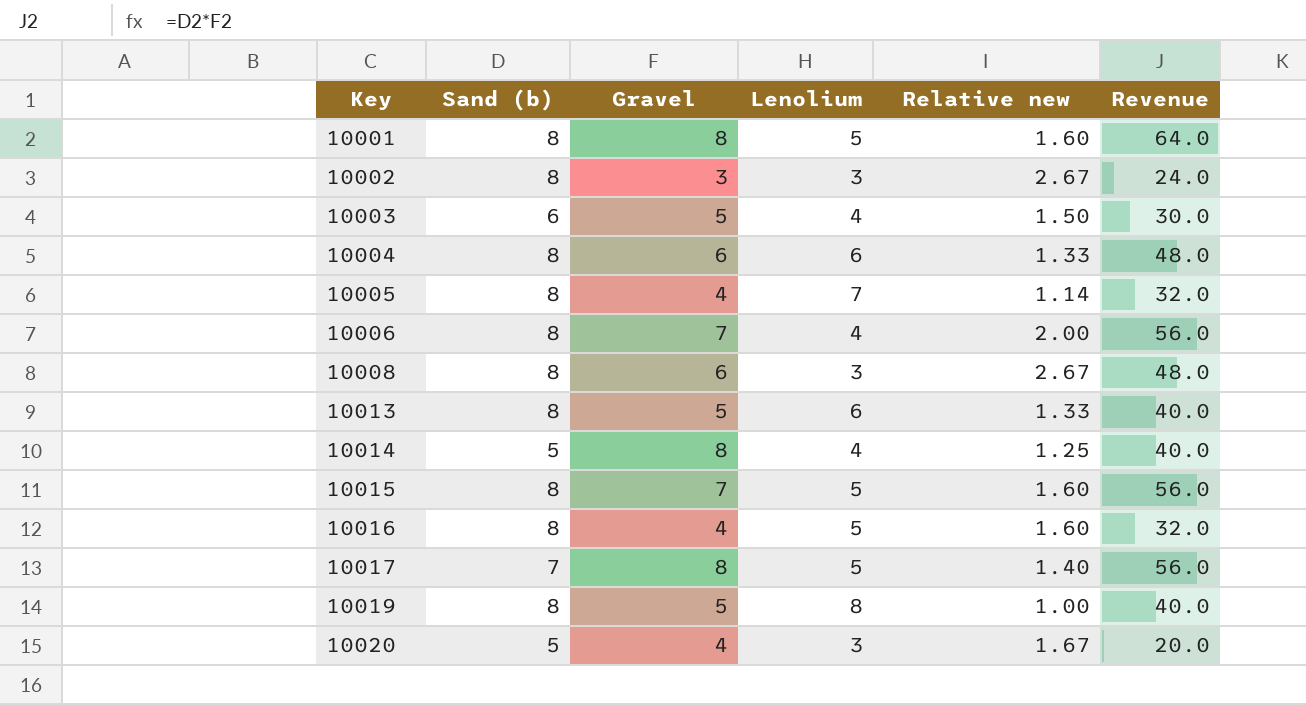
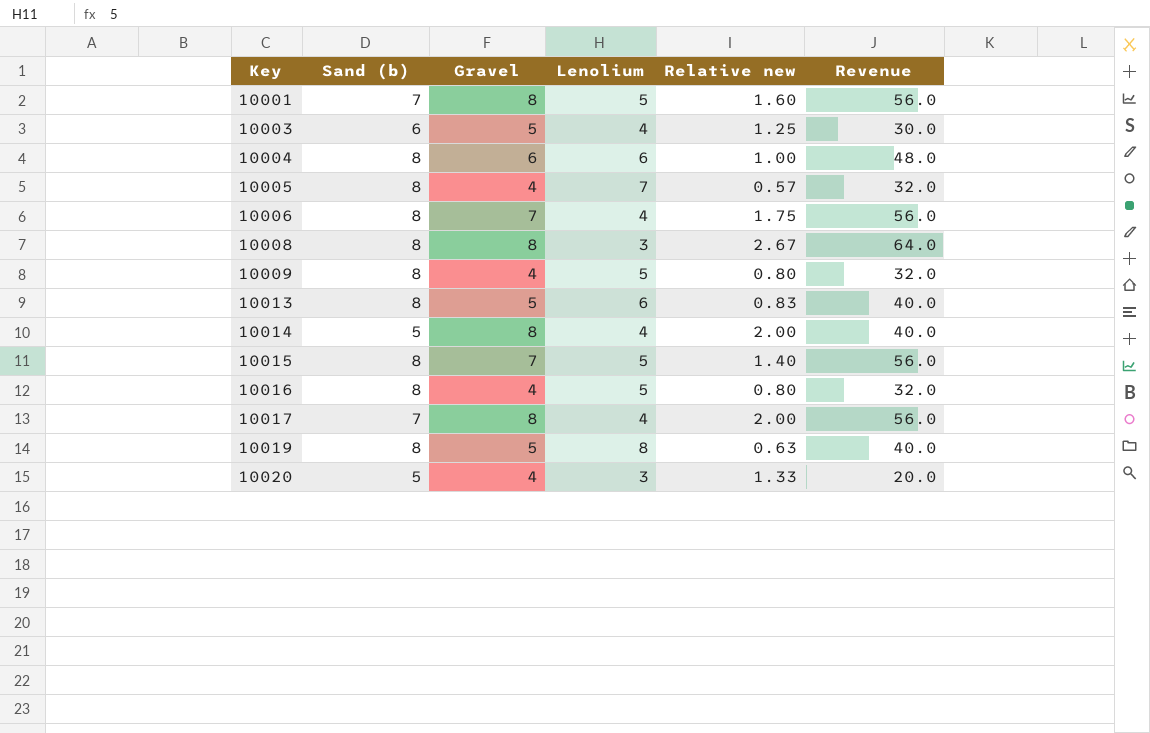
column Relative new | formula: [Sand (b)] / [Lenolium] -> [Gravel] / [Lenolium]
row 10002: 8 | 3 | 3 | 2.67 | 24.0 -> none
10001 | Sand (b): 8 -> 7
10001 | Revenue: 64.0 -> 56.0
10008 | Gravel: 6 -> 8
10008 | Revenue: 48.0 -> 64.0
row 10009: none -> 8 | 4 | 5 | 0.80 | 32.0
10017 | Lenolium: 5 -> 4

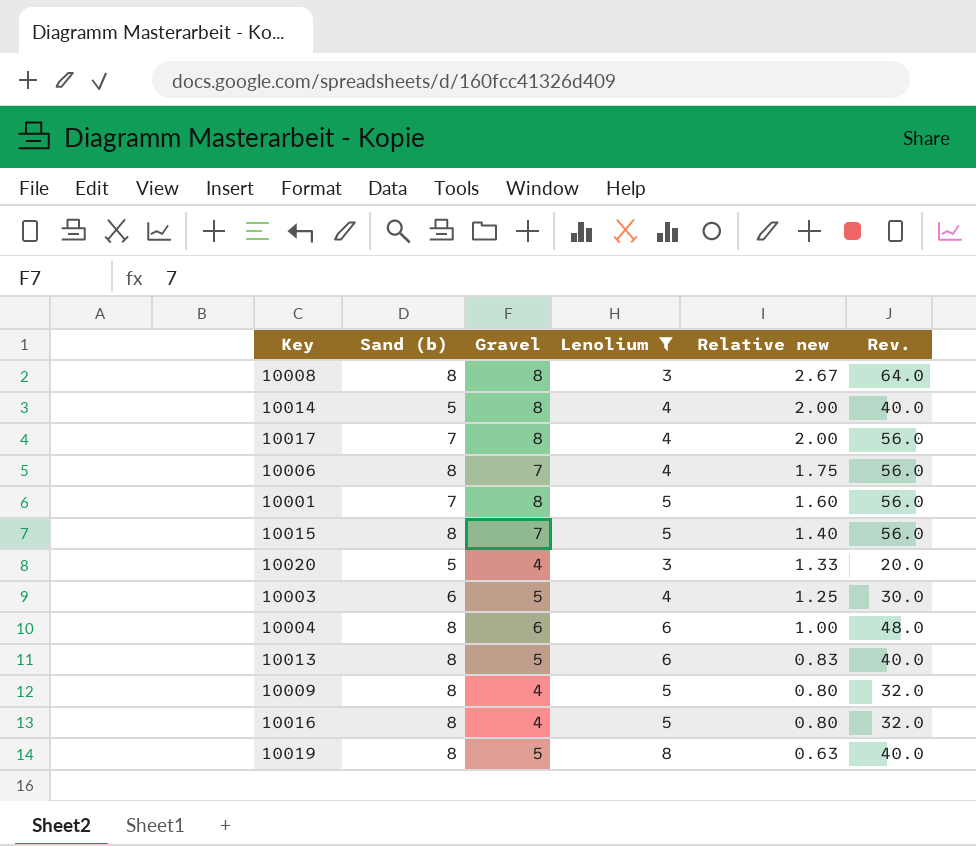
filter: none -> Lenolium != 7
row order: Key ascending -> Relative new descending
column name: Revenue -> Rev.

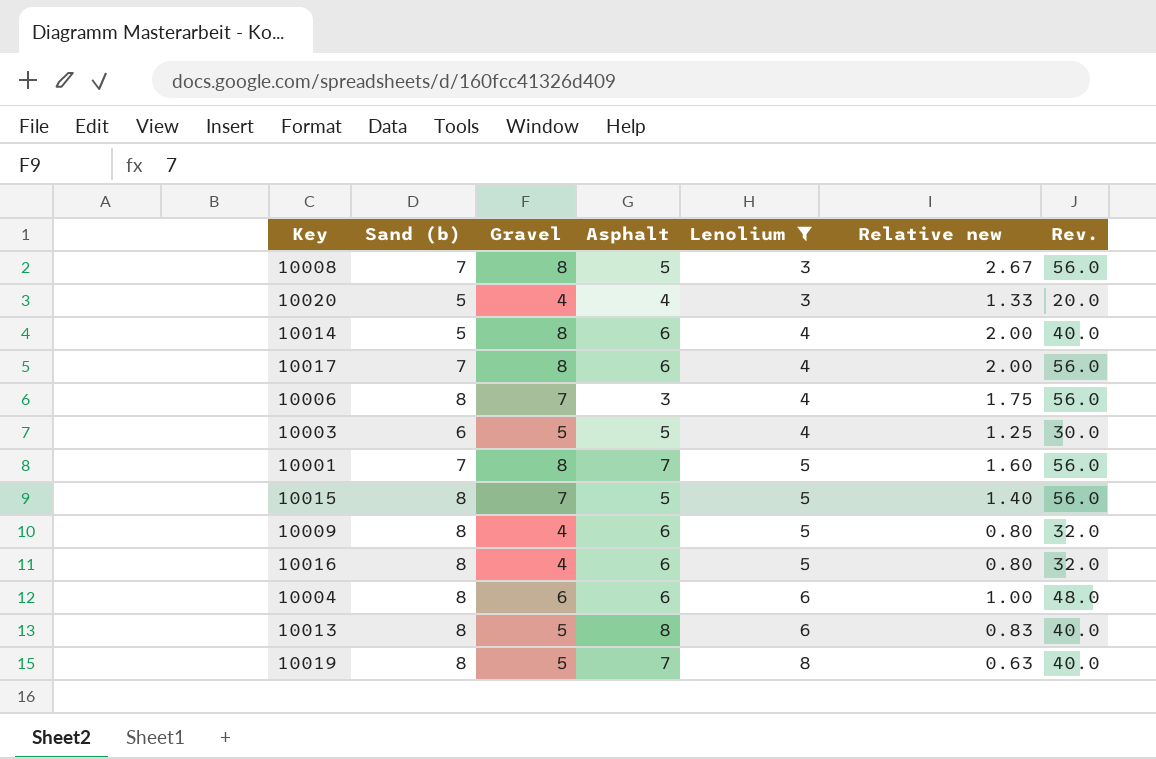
row order: Relative new descending -> Lenolium ascending
column Asphalt | position: none -> 4
10008 | Sand (b): 8 -> 7
10008 | Rev.: 64.0 -> 56.0

